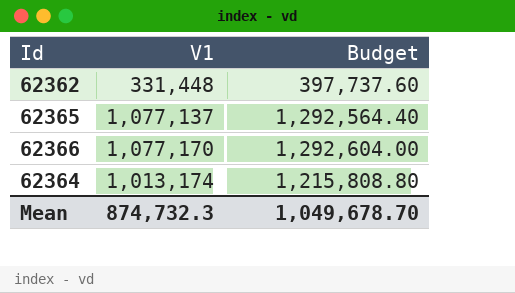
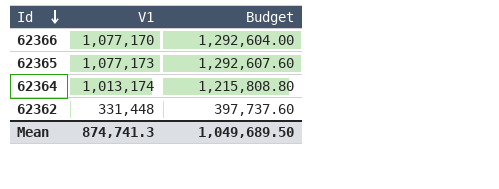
row order: none -> Id descending
62365 | V1: 1,077,137 -> 1,077,173
62365 | Budget: 1,292,564.40 -> 1,292,607.60
Mean | V1: 874,732.3 -> 874,741.3
Mean | Budget: 1,049,678.70 -> 1,049,689.50

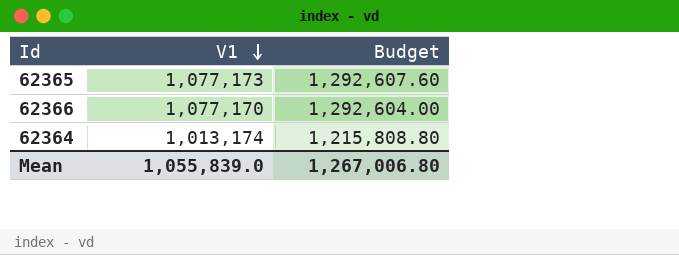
row order: Id descending -> V1 descending
row 62362: 331,448 | 397,737.60 -> none
Mean | V1: 874,741.3 -> 1,055,839.0
Mean | Budget: 1,049,689.50 -> 1,267,006.80

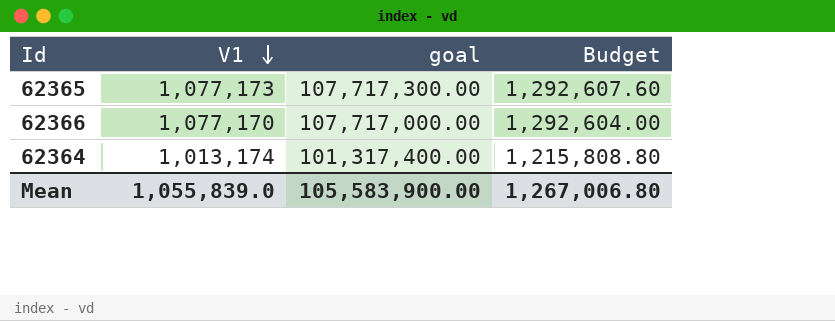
column goal | formula: none -> [V1] * 100

